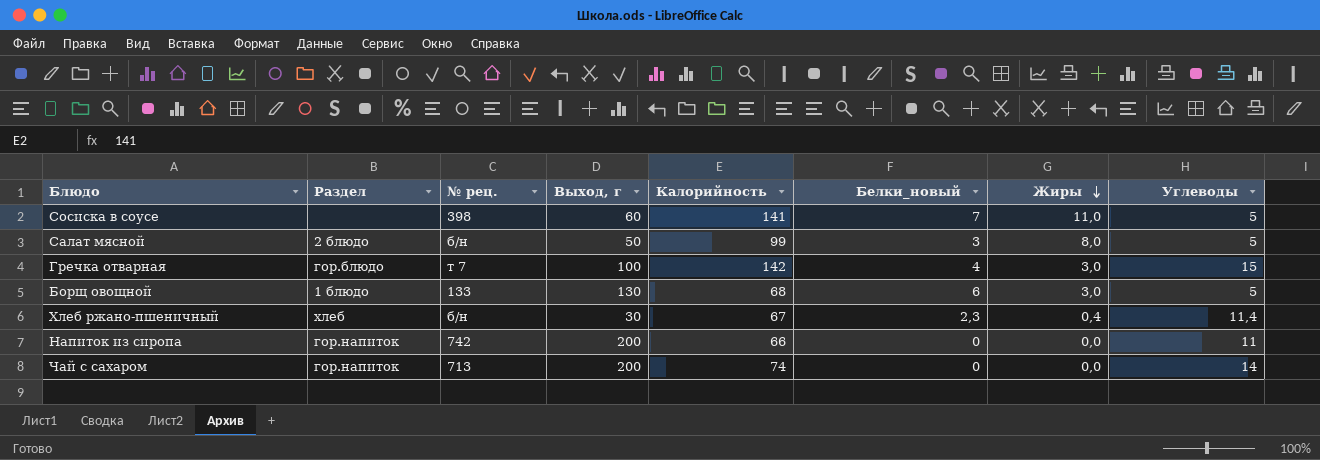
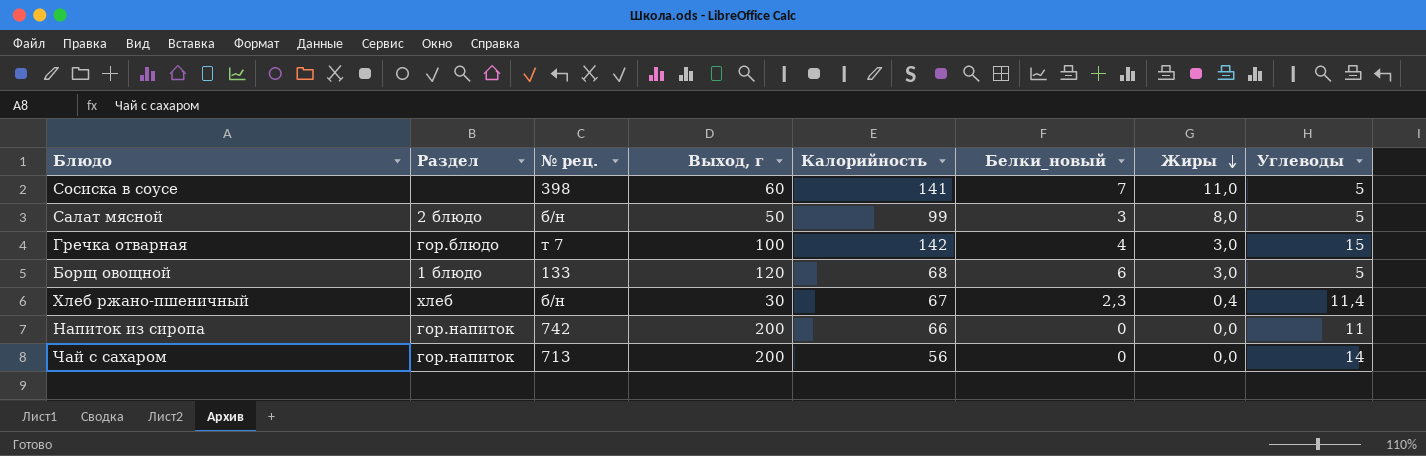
Борщ овощной | Выход, г: 130 -> 120
Чай с сахаром | Калорийность: 74 -> 56

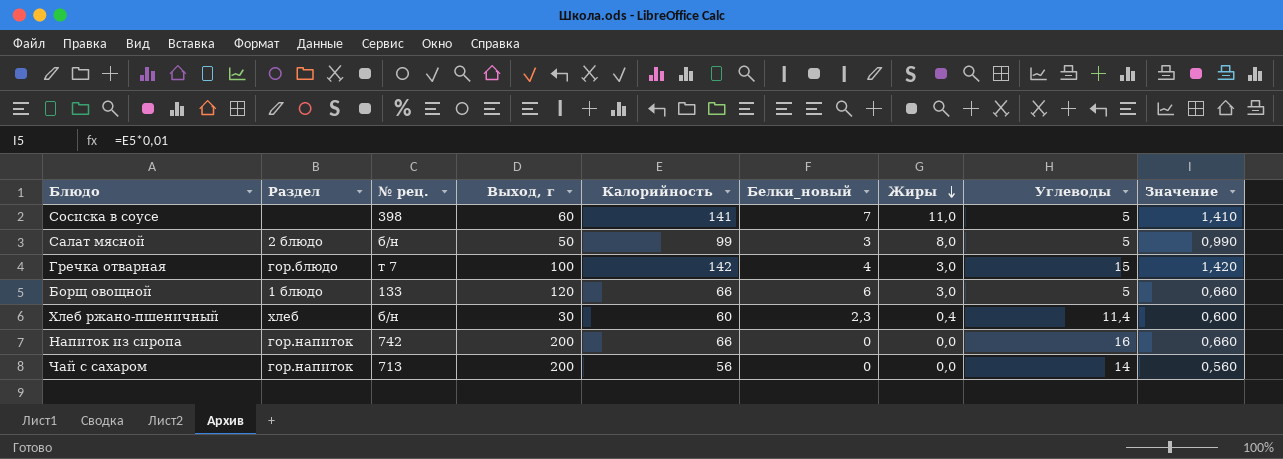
column Значение | formula: none -> [Калорийность] * 0,01
Борщ овощной | Калорийность: 68 -> 66
Хлеб ржано-пшеничный | Калорийность: 67 -> 60
Напиток из сиропа | Углеводы: 11 -> 16

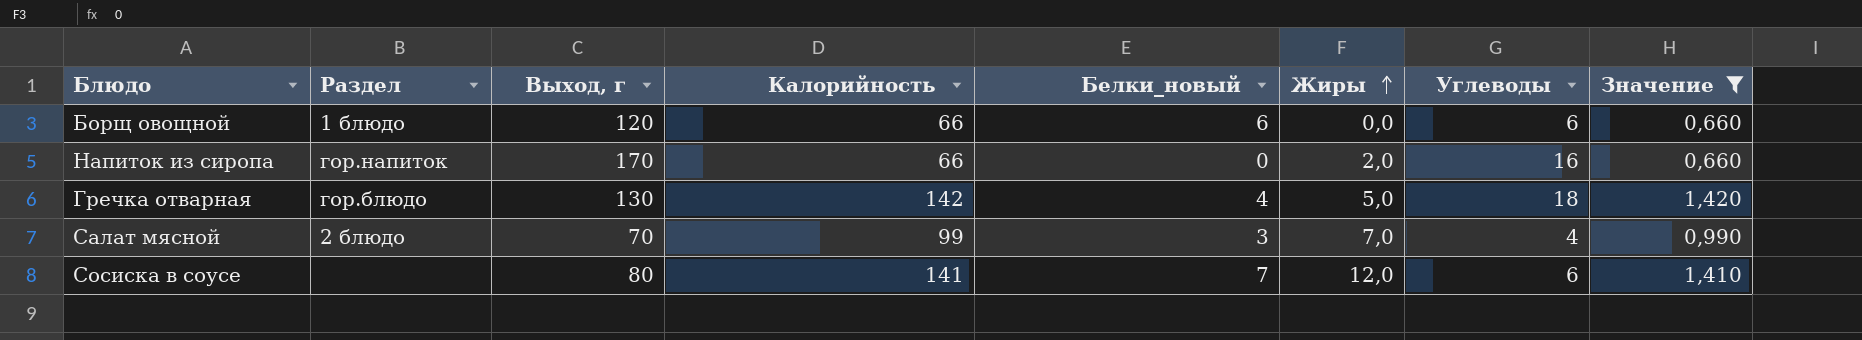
filter: none -> Значение >= 0,660
row order: Жиры descending -> Жиры ascending
column № рец. | position: 3 -> none
Борщ овощной | Жиры: 3,0 -> 0,0
Борщ овощной | Углеводы: 5 -> 6
Напиток из сиропа | Выход, г: 200 -> 170
Напиток из сиропа | Жиры: 0,0 -> 2,0
Гречка отварная | Выход, г: 100 -> 130
Гречка отварная | Жиры: 3,0 -> 5,0
Гречка отварная | Углеводы: 15 -> 18
Салат мясной | Выход, г: 50 -> 70
Салат мясной | Жиры: 8,0 -> 7,0
Салат мясной | Углеводы: 5 -> 4
Сосиска в соусе | Выход, г: 60 -> 80
Сосиска в соусе | Жиры: 11,0 -> 12,0
Сосиска в соусе | Углеводы: 5 -> 6

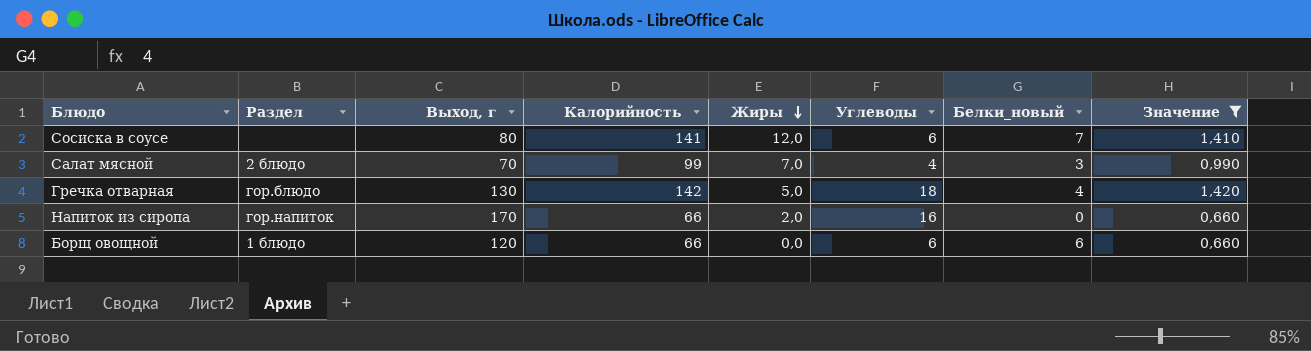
row order: Жиры ascending -> Жиры descending
column Белки_новый | position: 5 -> 7

